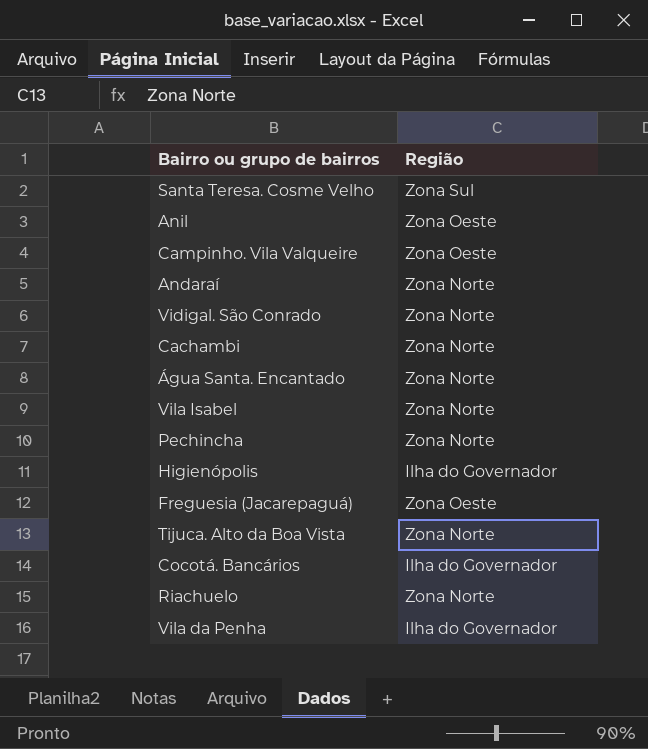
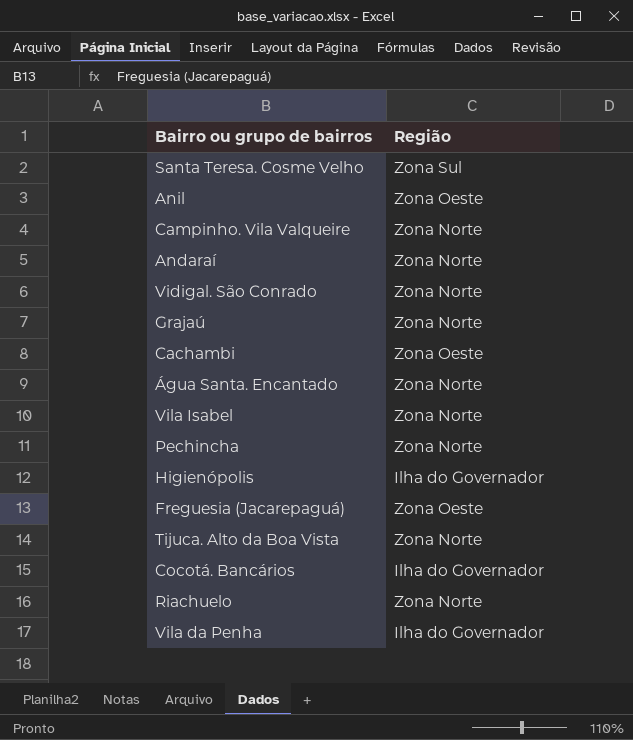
Campinho. Vila Valqueire | Região: Zona Oeste -> Zona Norte
row Grajaú: none -> Zona Norte
Cachambi | Região: Zona Norte -> Zona Oeste

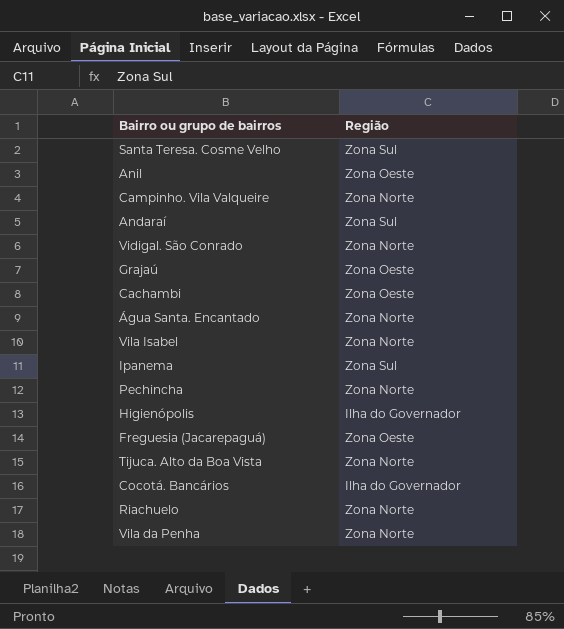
Andaraí | Região: Zona Norte -> Zona Sul
Grajaú | Região: Zona Norte -> Zona Oeste
row Ipanema: none -> Zona Sul
Vila da Penha | Região: Ilha do Governador -> Zona Norte

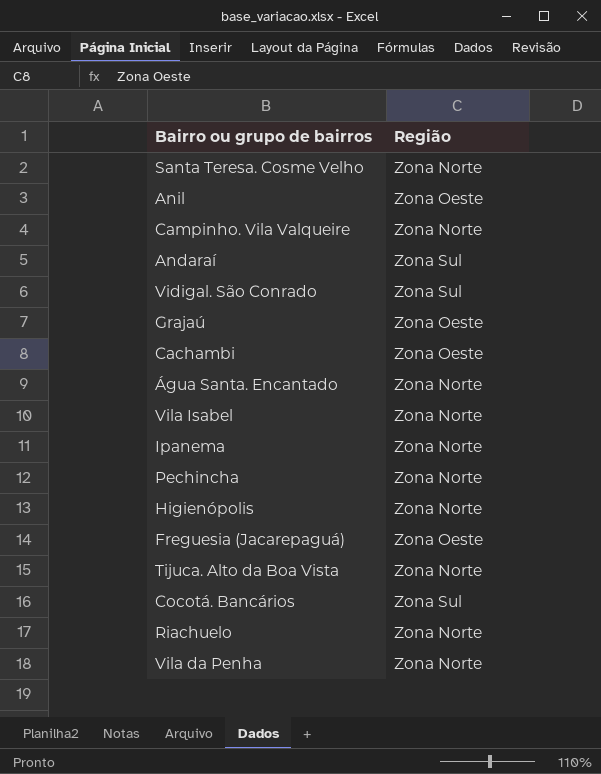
Santa Teresa. Cosme Velho | Região: Zona Sul -> Zona Norte
Vidigal. São Conrado | Região: Zona Norte -> Zona Sul
Ipanema | Região: Zona Sul -> Zona Norte
Higienópolis | Região: Ilha do Governador -> Zona Norte
Cocotá. Bancários | Região: Ilha do Governador -> Zona Sul

